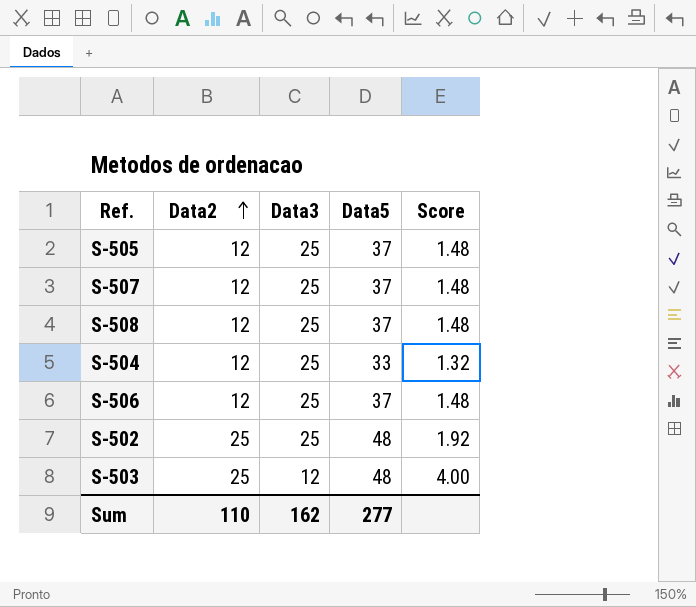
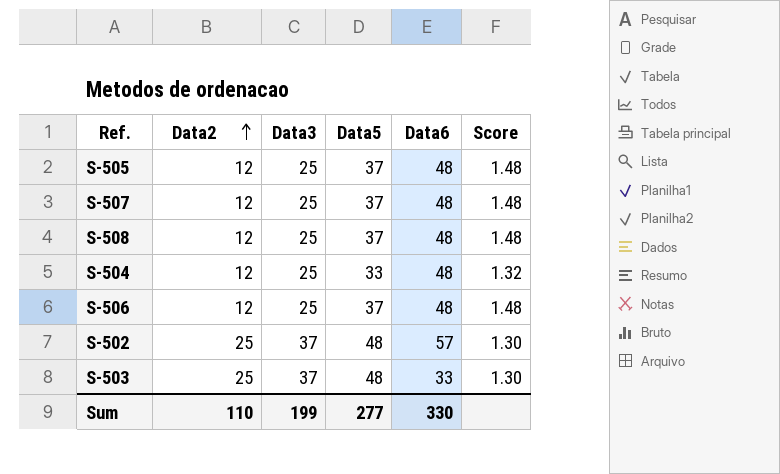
column Data6 | position: none -> 5
S-502 | Data3: 25 -> 37
S-502 | Score: 1.92 -> 1.30
S-503 | Data3: 12 -> 37
S-503 | Score: 4.00 -> 1.30
Sum | Data3: 162 -> 199

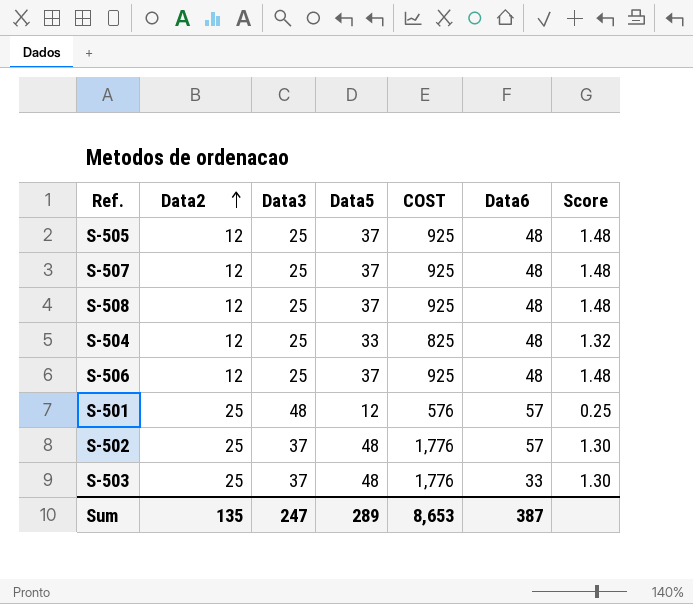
column COST | formula: none -> [Data3] * [Data5]
row S-501: none -> 25 | 48 | 12 | 576 | 57 | 0.25
Sum | Data2: 110 -> 135
Sum | Data3: 199 -> 247
Sum | Data5: 277 -> 289
Sum | Data6: 330 -> 387

